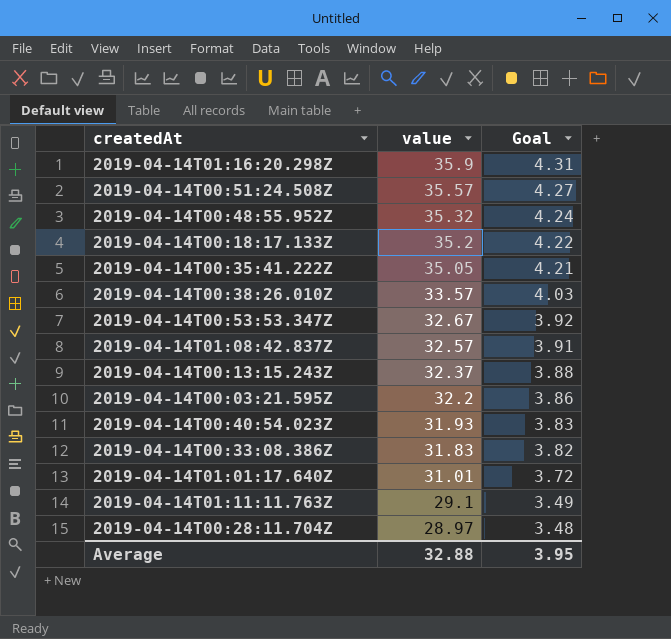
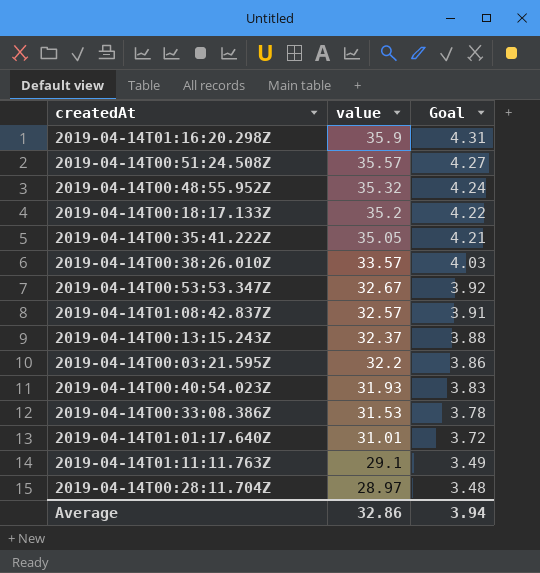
2019-04-14T00:33:08.386Z | value: 31.83 -> 31.53
2019-04-14T00:33:08.386Z | Goal: 3.82 -> 3.78
Average | value: 32.88 -> 32.86
Average | Goal: 3.95 -> 3.94

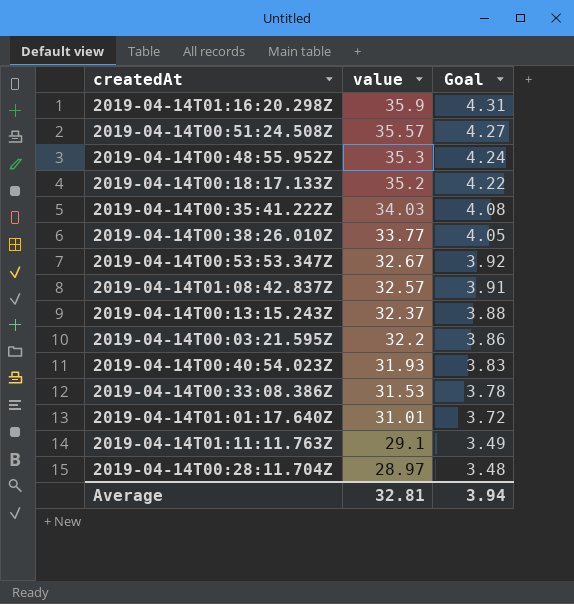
2019-04-14T00:48:55.952Z | value: 35.32 -> 35.3
2019-04-14T00:35:41.222Z | value: 35.05 -> 34.03
2019-04-14T00:35:41.222Z | Goal: 4.21 -> 4.08
2019-04-14T00:38:26.010Z | value: 33.57 -> 33.77
2019-04-14T00:38:26.010Z | Goal: 4.03 -> 4.05
Average | value: 32.86 -> 32.81

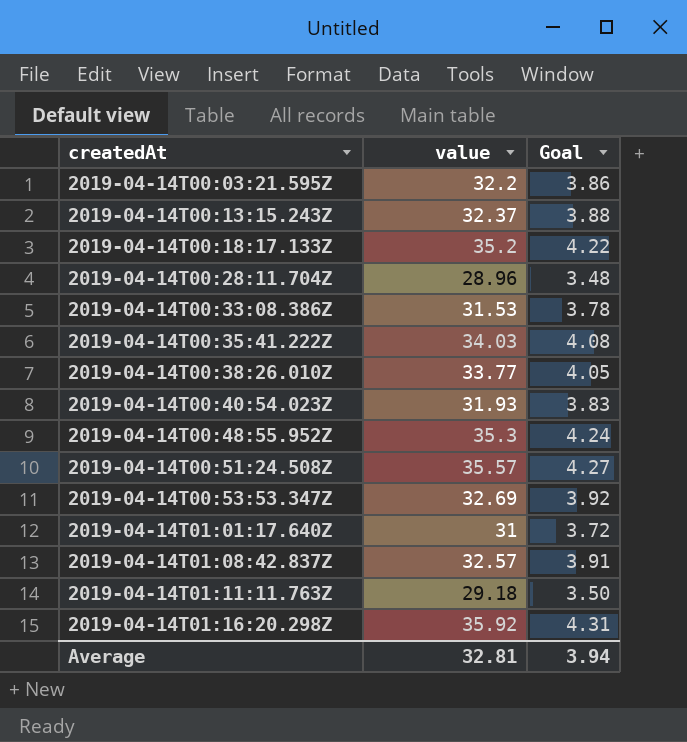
row order: value descending -> createdAt ascending
2019-04-14T00:28:11.704Z | value: 28.97 -> 28.96
2019-04-14T00:53:53.347Z | value: 32.67 -> 32.69
2019-04-14T01:01:17.640Z | value: 31.01 -> 31
2019-04-14T01:11:11.763Z | value: 29.1 -> 29.18
2019-04-14T01:11:11.763Z | Goal: 3.49 -> 3.50
2019-04-14T01:16:20.298Z | value: 35.9 -> 35.92

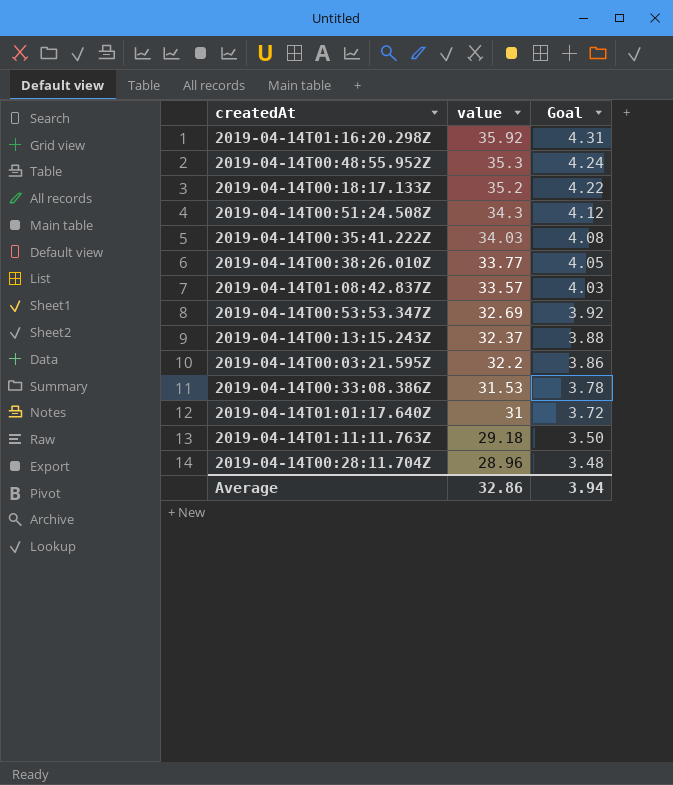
row order: createdAt ascending -> value descending
row 2019-04-14T00:40:54.023Z: 31.93 | 3.83 -> none
2019-04-14T00:51:24.508Z | value: 35.57 -> 34.3
2019-04-14T00:51:24.508Z | Goal: 4.27 -> 4.12
2019-04-14T01:08:42.837Z | value: 32.57 -> 33.57
2019-04-14T01:08:42.837Z | Goal: 3.91 -> 4.03
Average | value: 32.81 -> 32.86

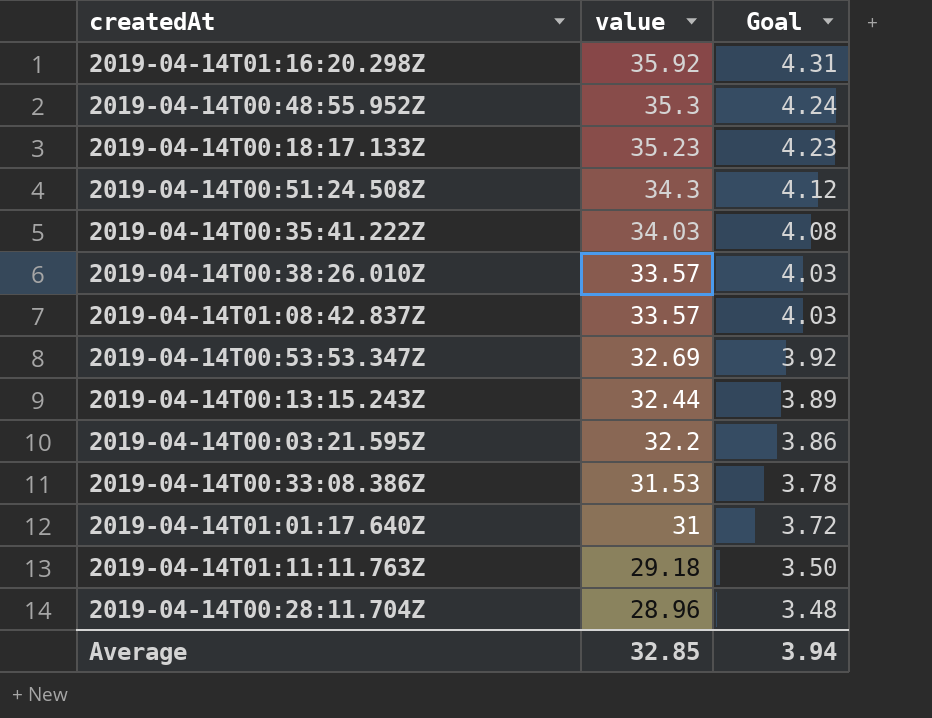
2019-04-14T00:18:17.133Z | value: 35.2 -> 35.23
2019-04-14T00:18:17.133Z | Goal: 4.22 -> 4.23
2019-04-14T00:38:26.010Z | value: 33.77 -> 33.57
2019-04-14T00:38:26.010Z | Goal: 4.05 -> 4.03
2019-04-14T00:13:15.243Z | value: 32.37 -> 32.44
2019-04-14T00:13:15.243Z | Goal: 3.88 -> 3.89
Average | value: 32.86 -> 32.85

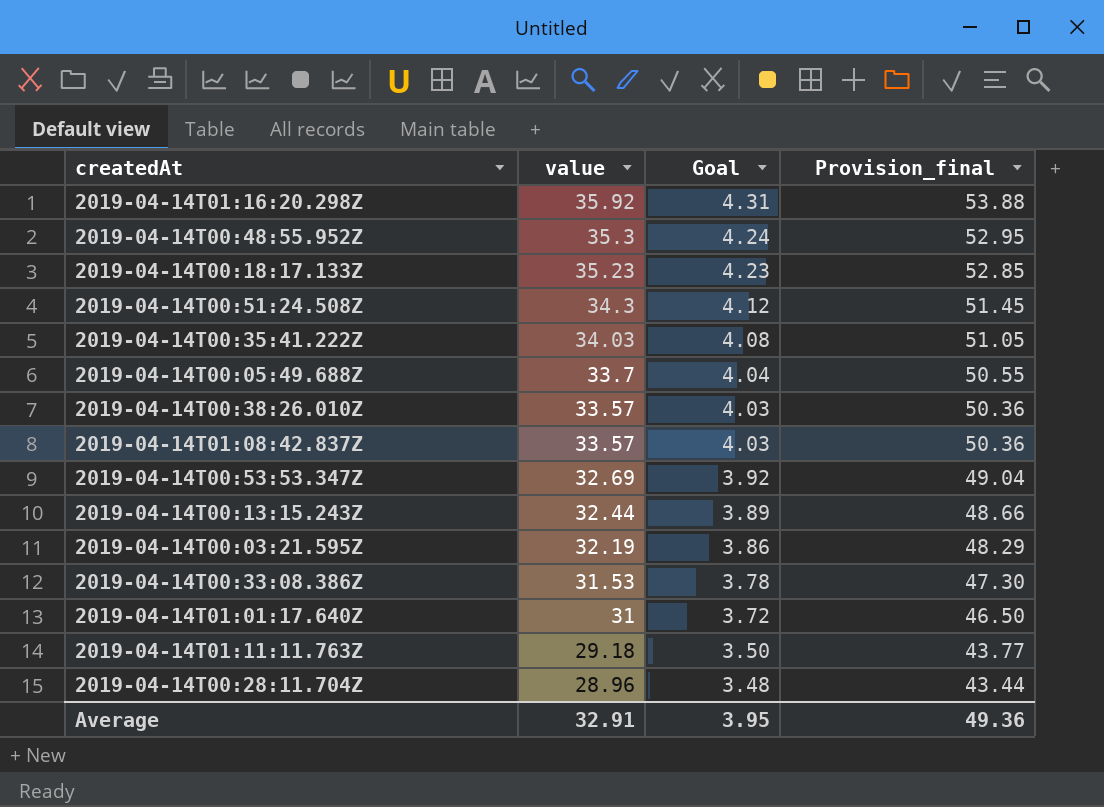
column Provision_final | formula: none -> [value] * 1.5
row 2019-04-14T00:05:49.688Z: none -> 33.7 | 4.04 | 50.55
2019-04-14T00:03:21.595Z | value: 32.2 -> 32.19
Average | value: 32.85 -> 32.91
Average | Goal: 3.94 -> 3.95

